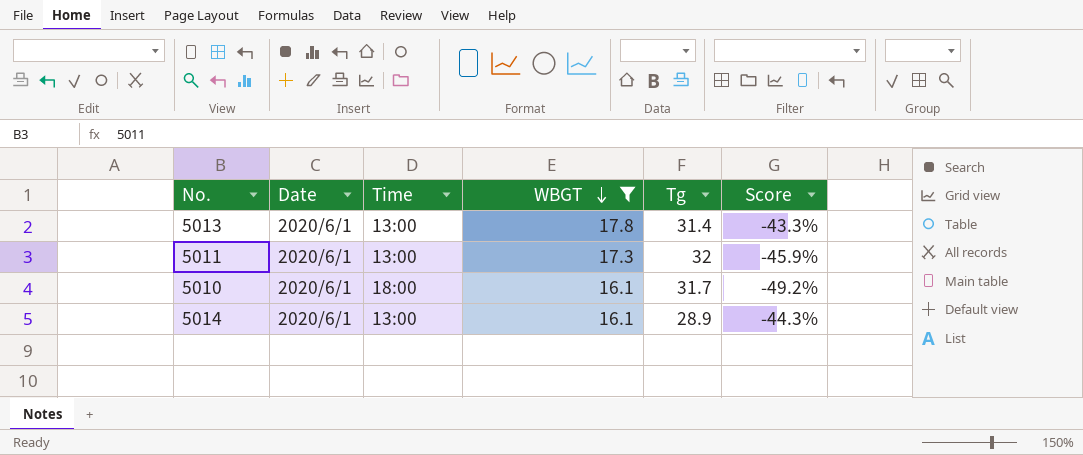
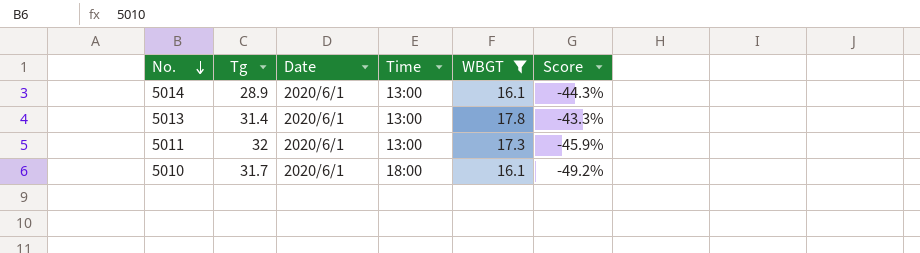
row order: WBGT descending -> No. descending
column Tg | position: 5 -> 2

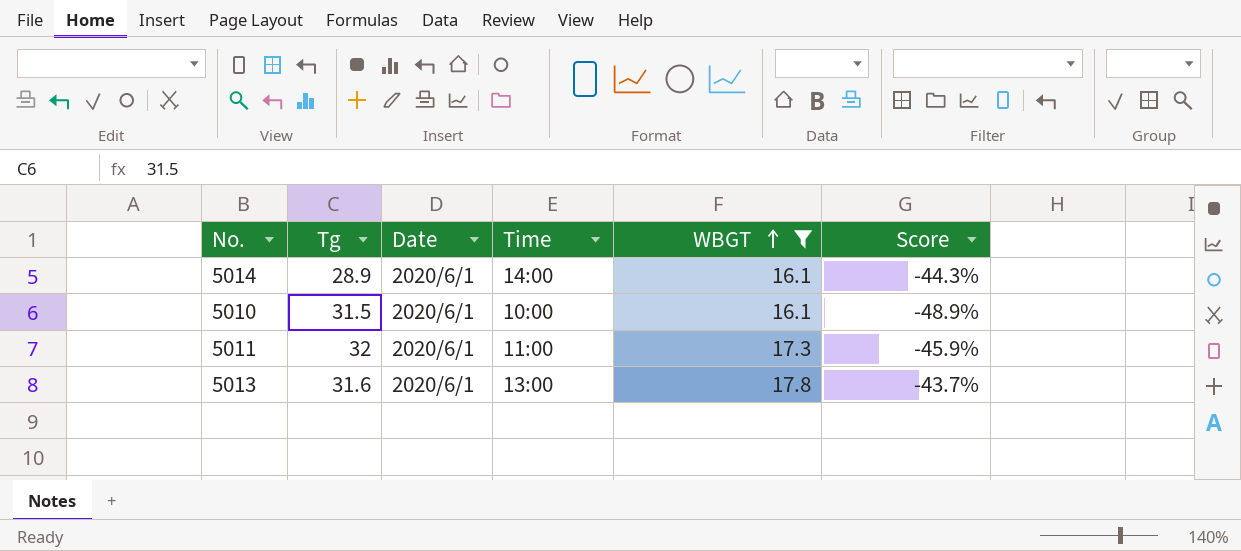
row order: No. descending -> WBGT ascending
5014 | Time: 13:00 -> 14:00
5010 | Tg: 31.7 -> 31.5
5010 | Time: 18:00 -> 10:00
5010 | Score: -49.2% -> -48.9%
5011 | Time: 13:00 -> 11:00
5013 | Tg: 31.4 -> 31.6
5013 | Score: -43.3% -> -43.7%

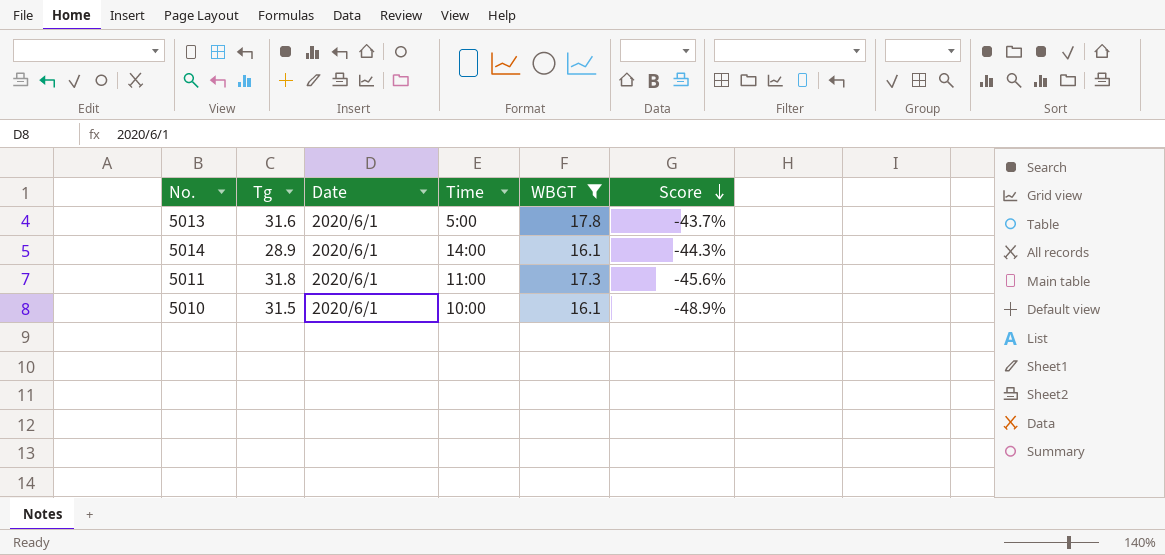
row order: WBGT ascending -> Score descending
5013 | Time: 13:00 -> 5:00
5011 | Tg: 32 -> 31.8
5011 | Score: -45.9% -> -45.6%

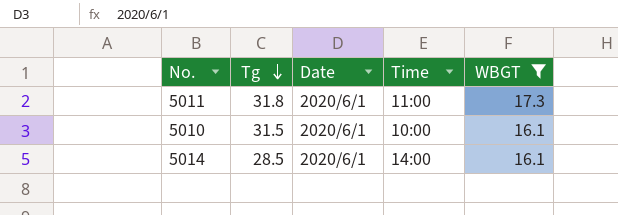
row order: Score descending -> Tg descending
column Score | formula: ([WBGT] - [Tg]) / [Tg] -> none
row 5013: 31.6 | 2020/6/1 | 5:00 | 17.8 | -43.7% -> none
5014 | Tg: 28.9 -> 28.5

